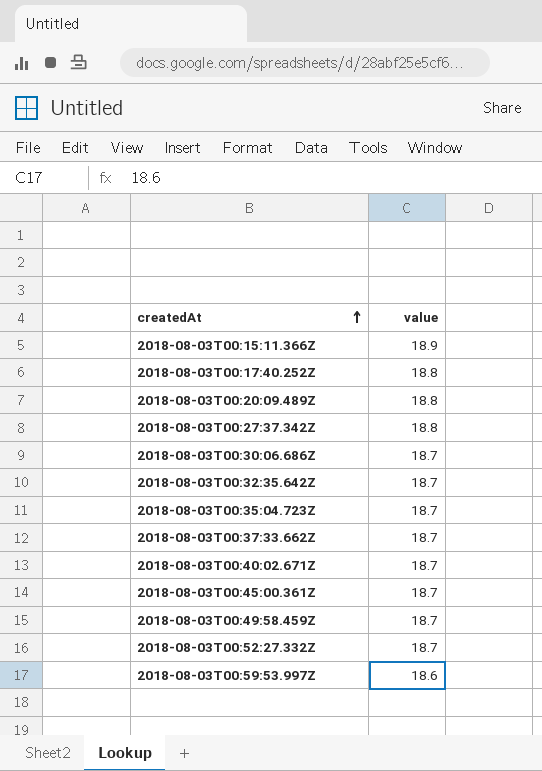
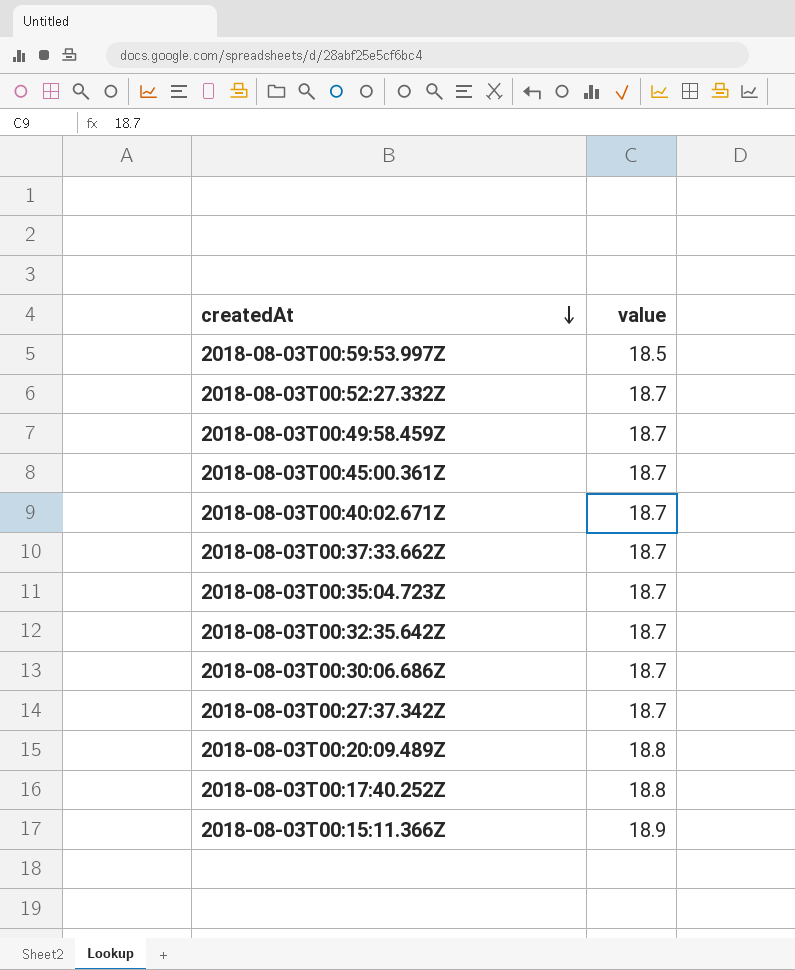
row order: createdAt ascending -> createdAt descending
2018-08-03T00:59:53.997Z | value: 18.6 -> 18.5
2018-08-03T00:27:37.342Z | value: 18.8 -> 18.7

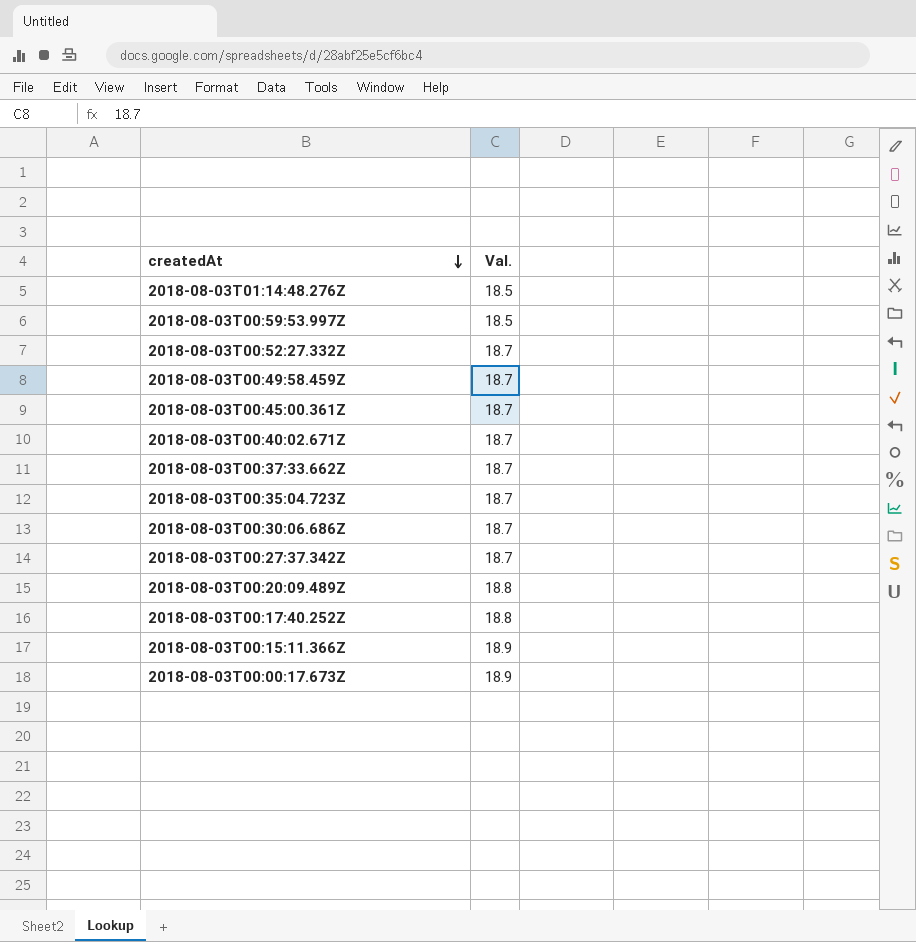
column name: value -> Val.
row 2018-08-03T00:32:35.642Z: 18.7 -> none
row 2018-08-03T01:14:48.276Z: none -> 18.5
row 2018-08-03T00:00:17.673Z: none -> 18.9

